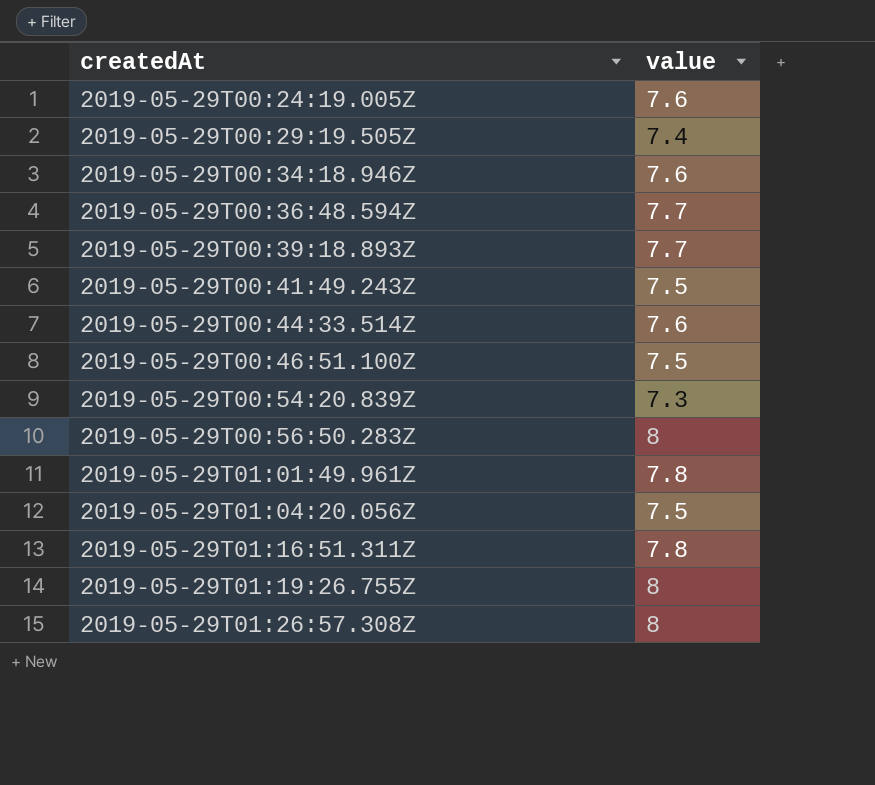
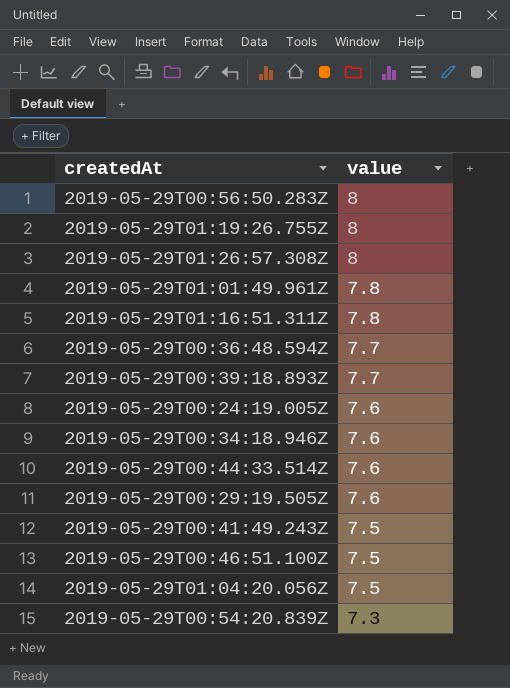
row order: createdAt ascending -> value descending
2019-05-29T00:29:19.505Z | value: 7.4 -> 7.6

